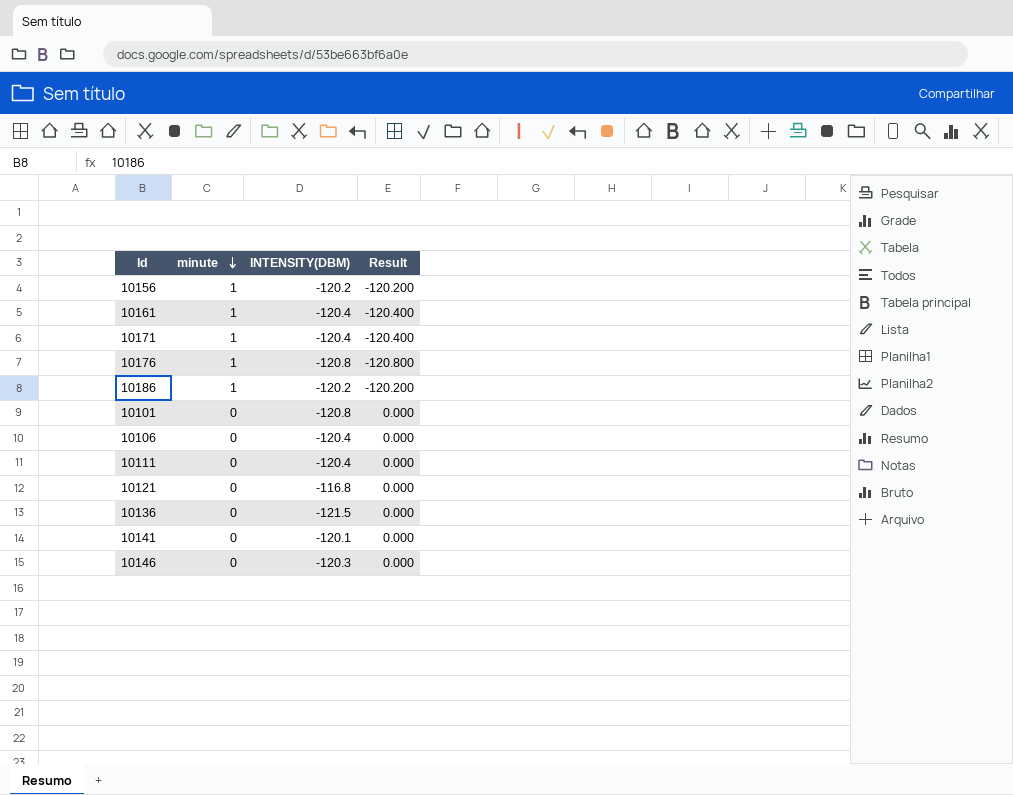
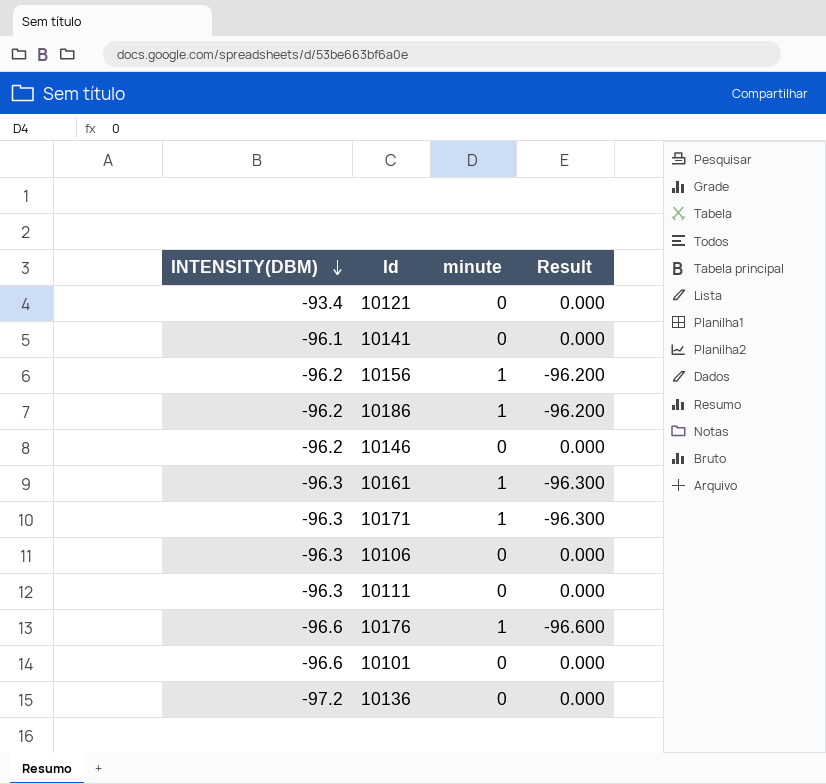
row order: minute descending -> INTENSITY(DBM) descending
column INTENSITY(DBM) | position: 3 -> 1
10121 | INTENSITY(DBM): -116.8 -> -93.4
10141 | INTENSITY(DBM): -120.1 -> -96.1
10156 | INTENSITY(DBM): -120.2 -> -96.2
10156 | Result: -120.200 -> -96.200
10186 | INTENSITY(DBM): -120.2 -> -96.2
10186 | Result: -120.200 -> -96.200
10146 | INTENSITY(DBM): -120.3 -> -96.2
10161 | INTENSITY(DBM): -120.4 -> -96.3
10161 | Result: -120.400 -> -96.300
10171 | INTENSITY(DBM): -120.4 -> -96.3
10171 | Result: -120.400 -> -96.300
10106 | INTENSITY(DBM): -120.4 -> -96.3
10111 | INTENSITY(DBM): -120.4 -> -96.3
10176 | INTENSITY(DBM): -120.8 -> -96.6
10176 | Result: -120.800 -> -96.600
10101 | INTENSITY(DBM): -120.8 -> -96.6
10136 | INTENSITY(DBM): -121.5 -> -97.2

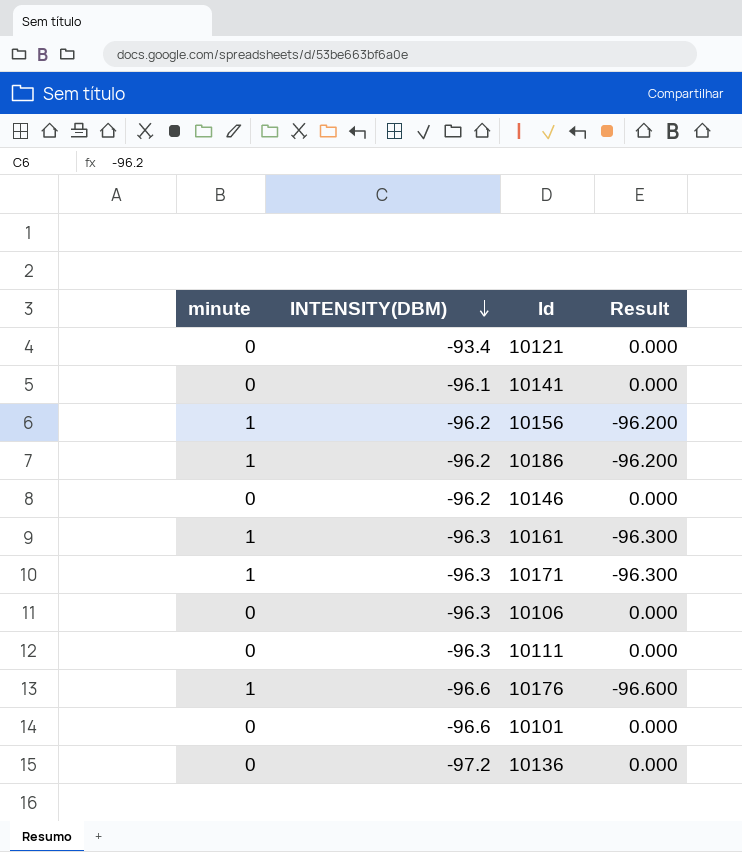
column minute | position: 3 -> 1

